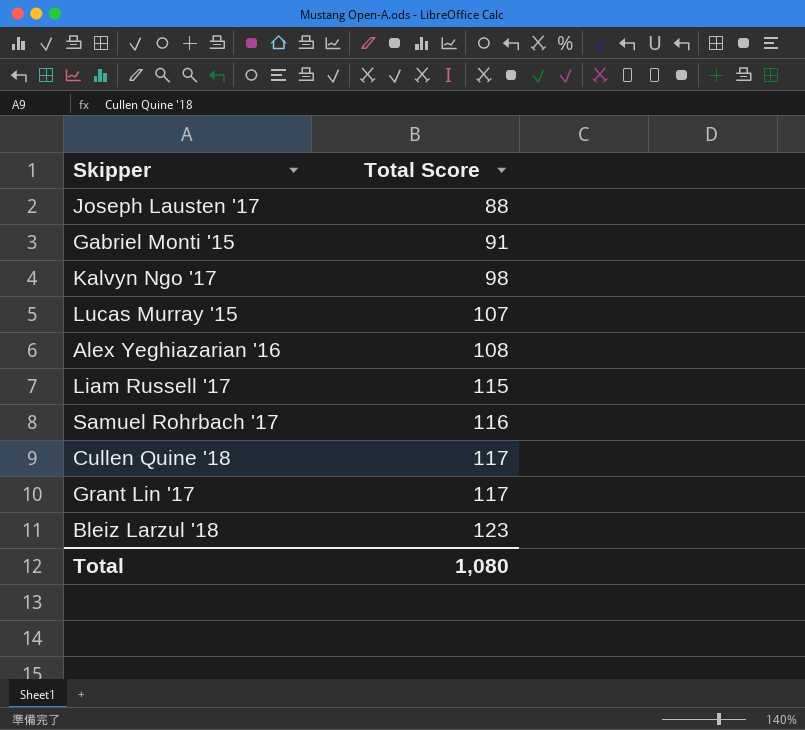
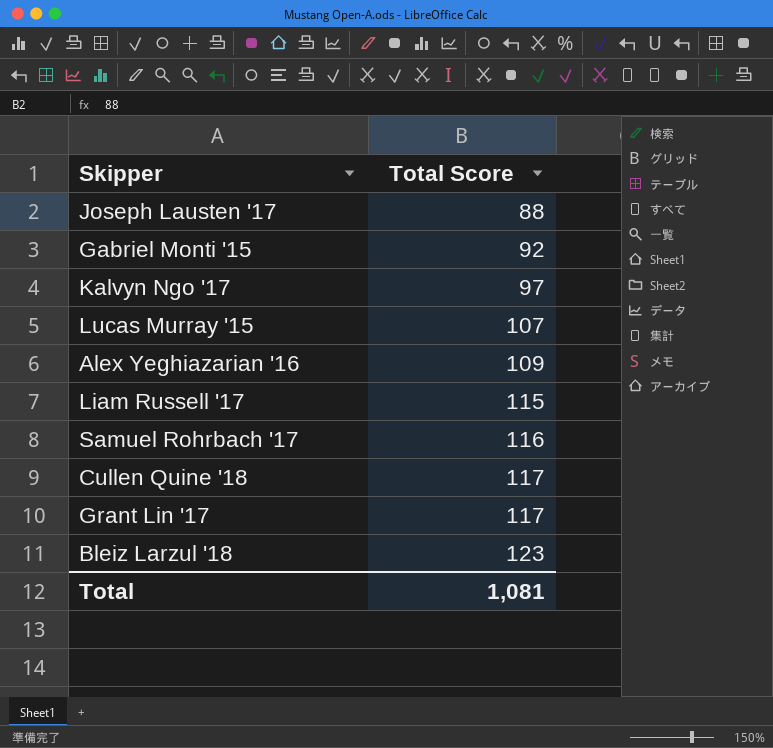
Gabriel Monti '15 | Total Score: 91 -> 92
Kalvyn Ngo '17 | Total Score: 98 -> 97
Alex Yeghiazarian '16 | Total Score: 108 -> 109
Total | Total Score: 1,080 -> 1,081

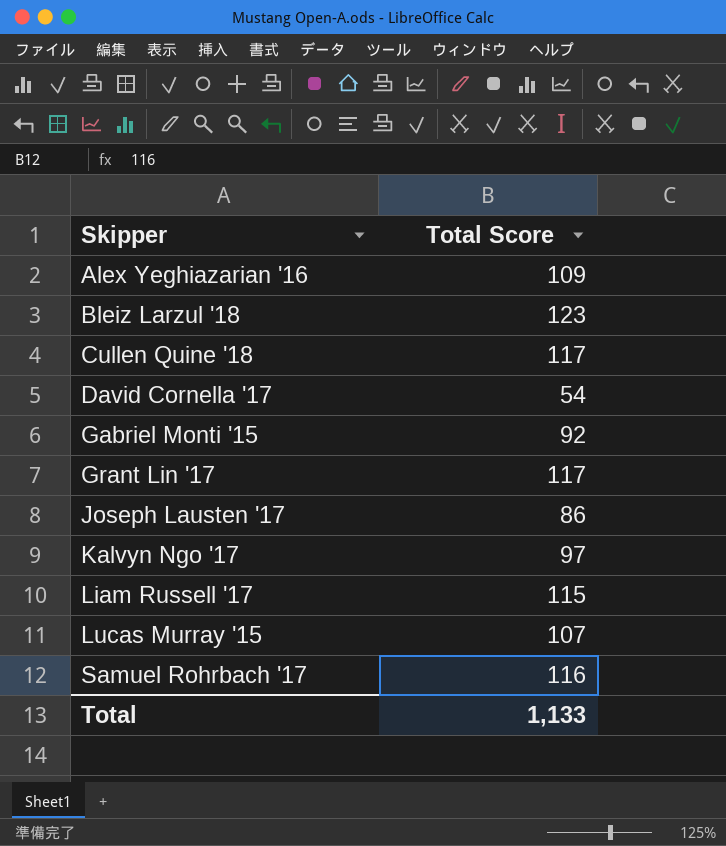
row order: Total Score ascending -> Skipper ascending
row David Cornella '17: none -> 54
Joseph Lausten '17 | Total Score: 88 -> 86
Total | Total Score: 1,081 -> 1,133

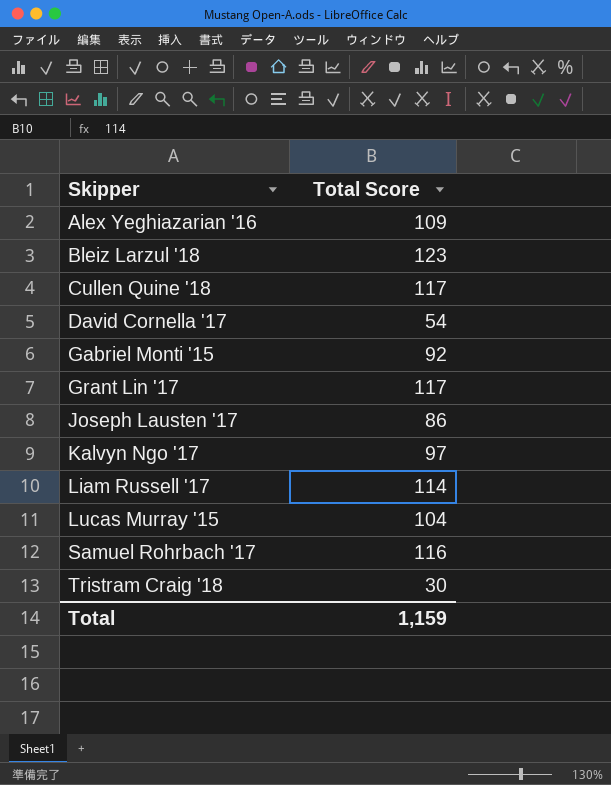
Liam Russell '17 | Total Score: 115 -> 114
Lucas Murray '15 | Total Score: 107 -> 104
row Tristram Craig '18: none -> 30
Total | Total Score: 1,133 -> 1,159

